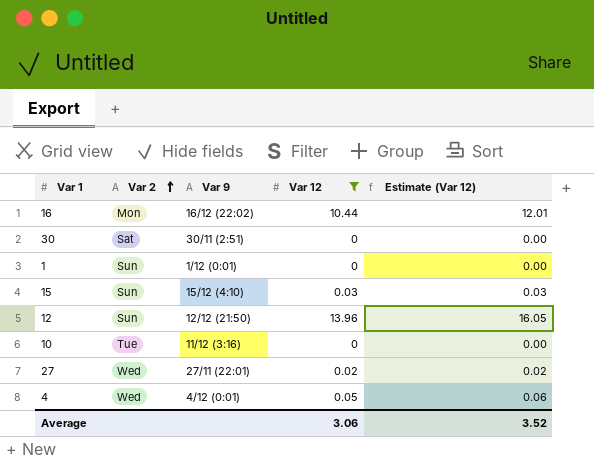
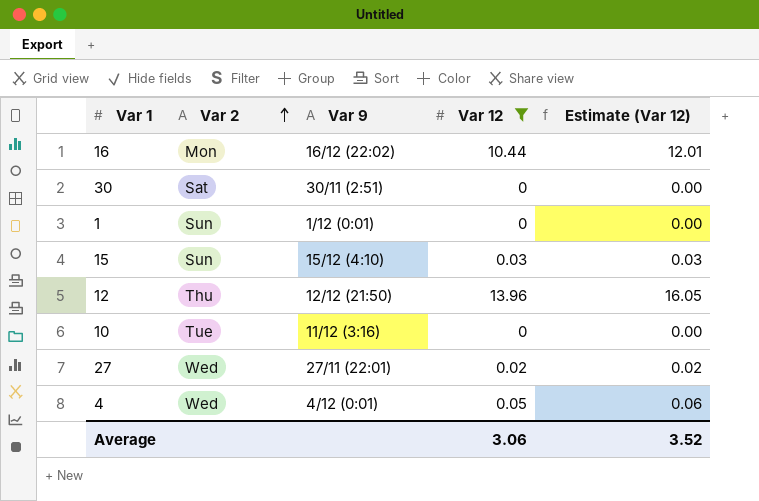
12 | Var 2: Sun -> Thu

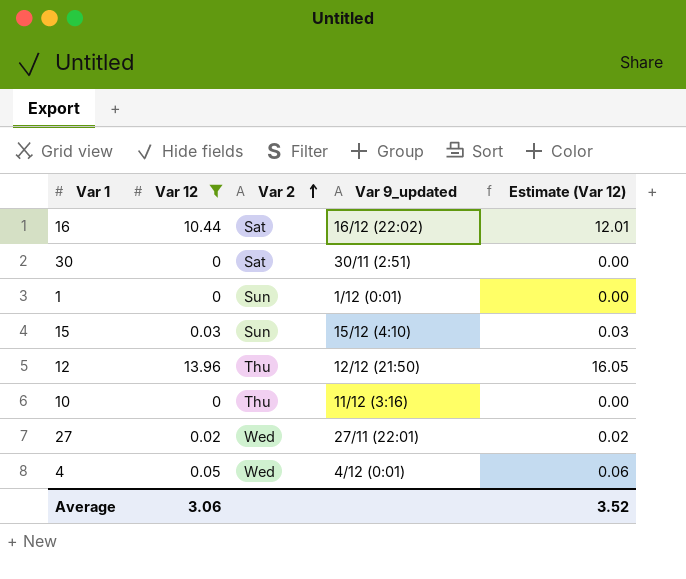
column Var 12 | position: 4 -> 2
column name: Var 9 -> Var 9_updated
16 | Var 2: Mon -> Sat
10 | Var 2: Tue -> Thu

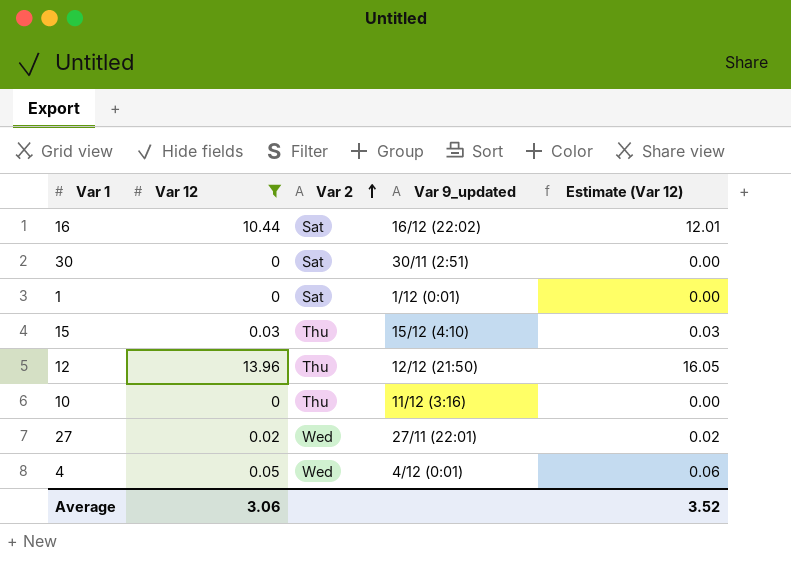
1 | Var 2: Sun -> Sat
15 | Var 2: Sun -> Thu

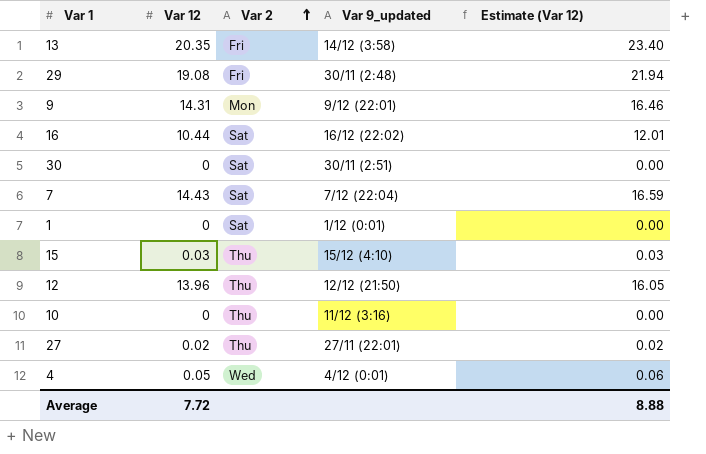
filter: Var 12 <= 13.96 -> none
27 | Var 2: Wed -> Thu
Average | Var 12: 3.06 -> 7.72
Average | Estimate (Var 12): 3.52 -> 8.88

